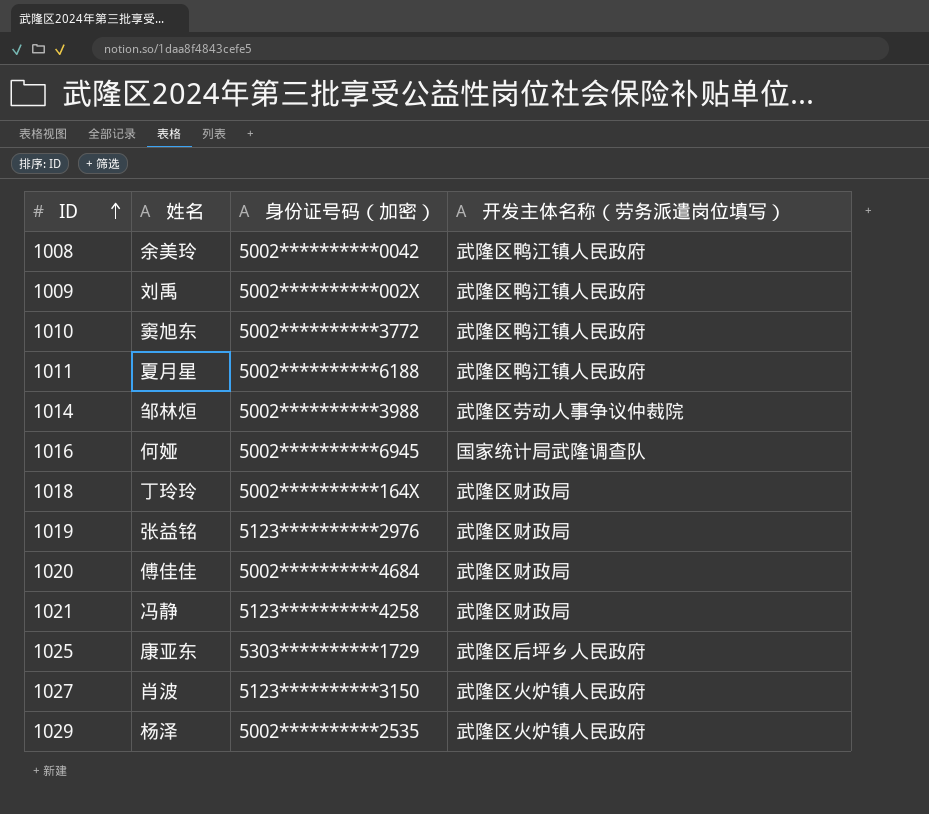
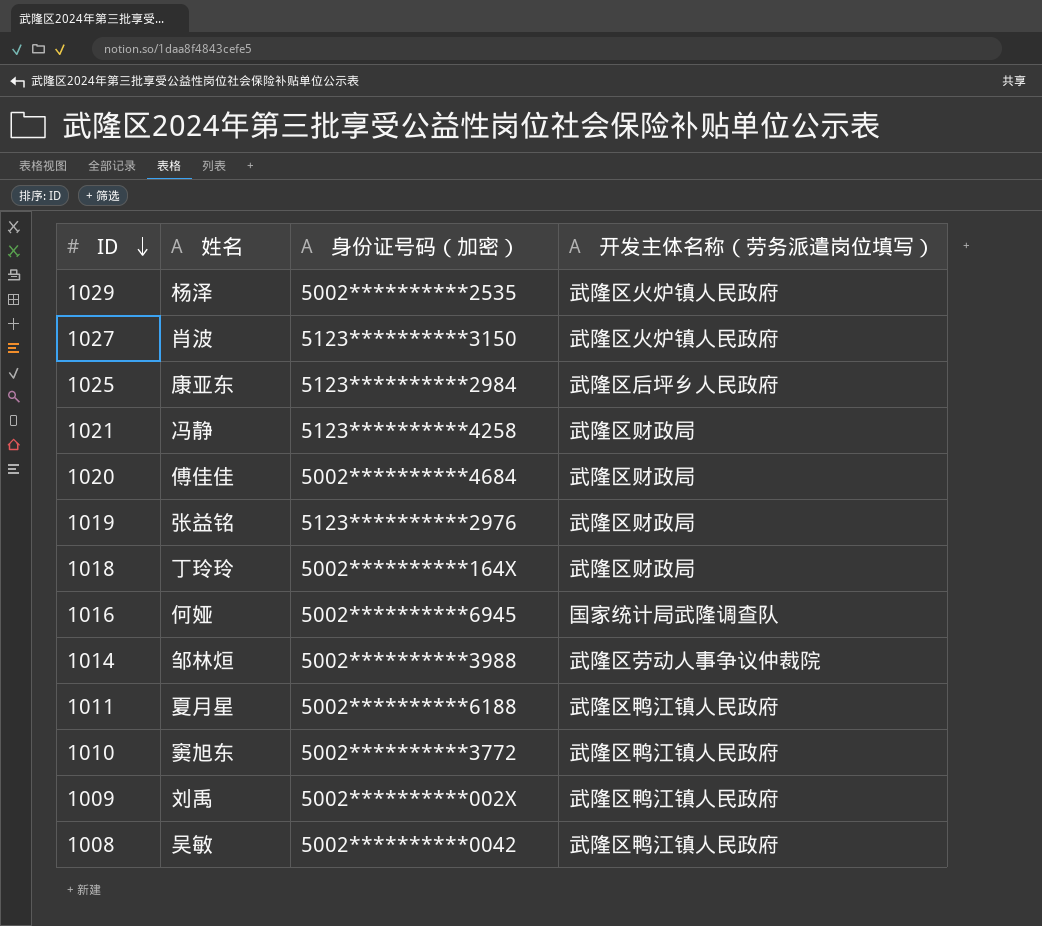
row order: ID ascending -> ID descending
1025 | 身份证号码（加密）: 5303**********1729 -> 5123**********2984
1008 | 姓名: 余美玲 -> 吴敏

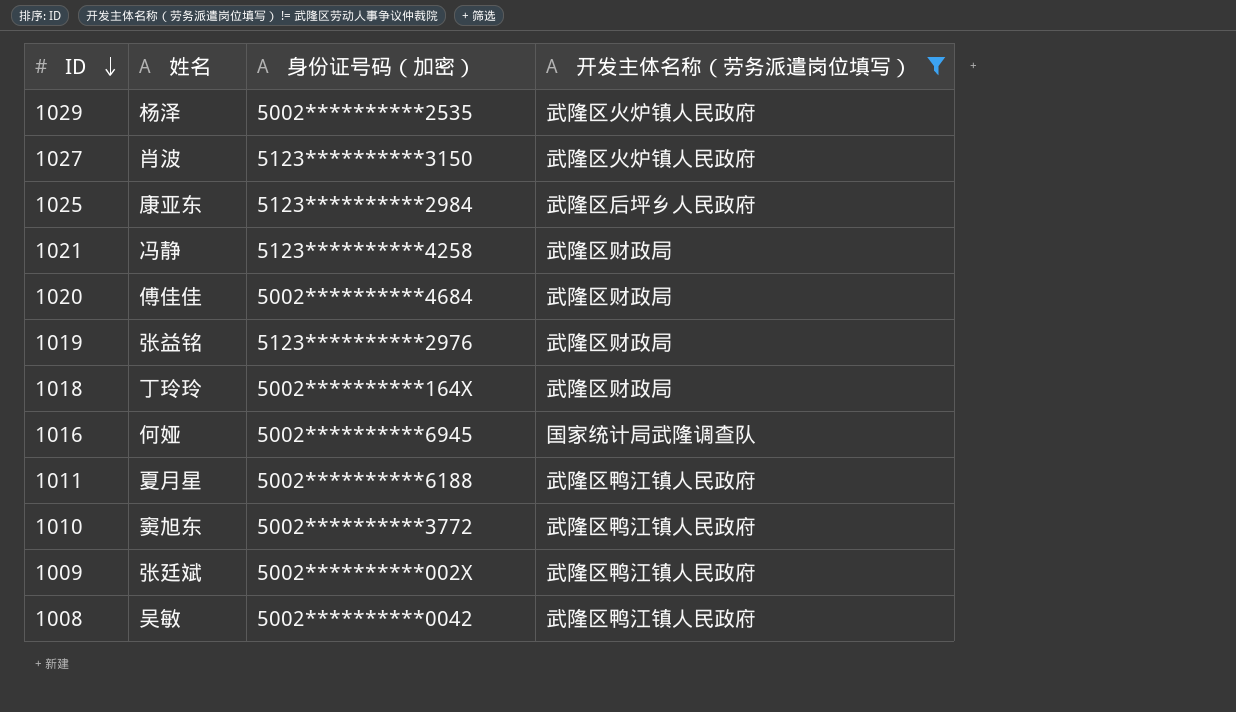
filter: none -> 开发主体名称（劳务派遣岗位填写） != 武隆区劳动人事争议仲裁院
1009 | 姓名: 刘禹 -> 张廷斌

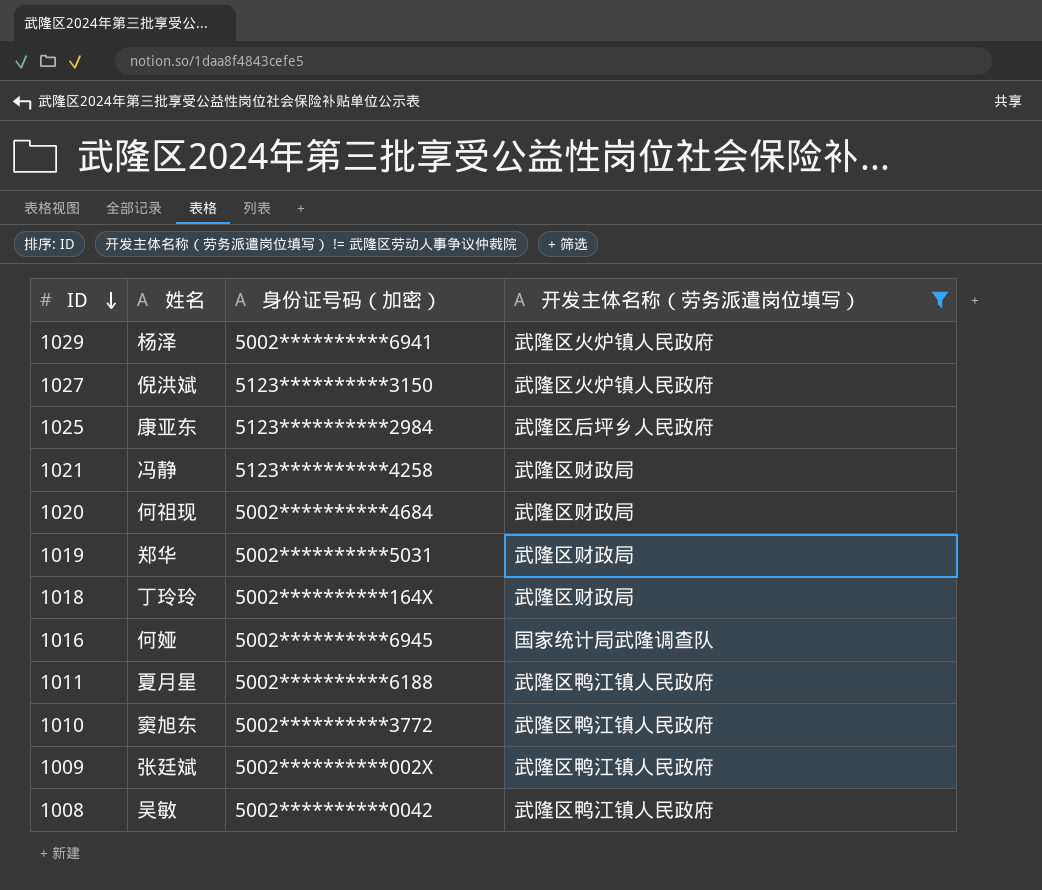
1029 | 身份证号码（加密）: 5002**********2535 -> 5002**********6941
1027 | 姓名: 肖波 -> 倪洪斌
1020 | 姓名: 傅佳佳 -> 何祖现
1019 | 姓名: 张益铭 -> 郑华
1019 | 身份证号码（加密）: 5123**********2976 -> 5002**********5031

